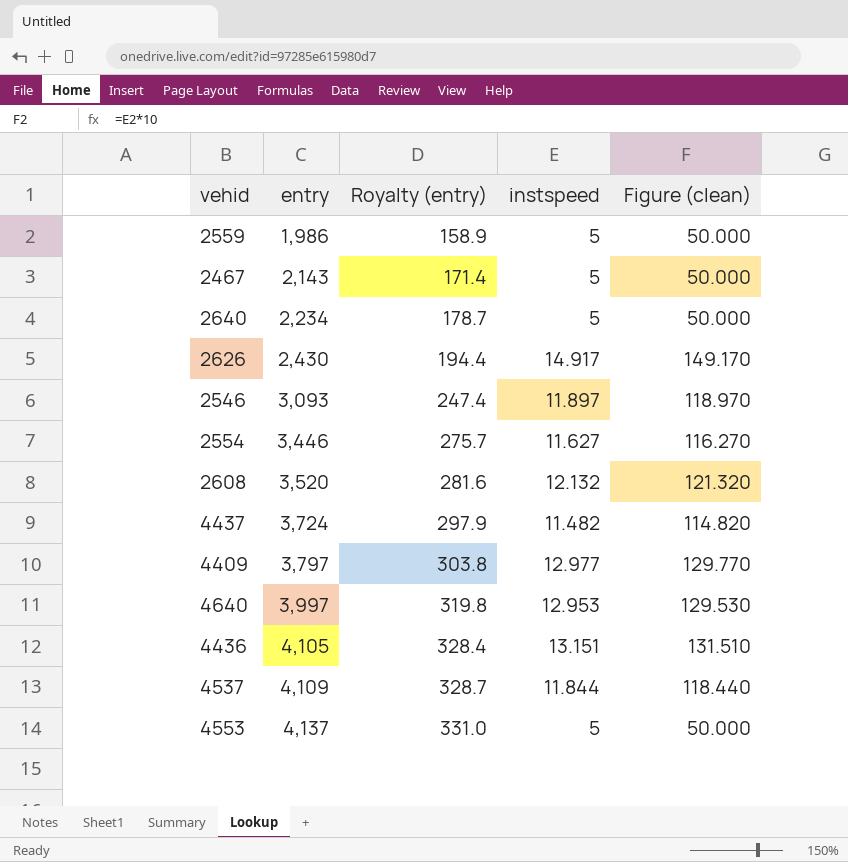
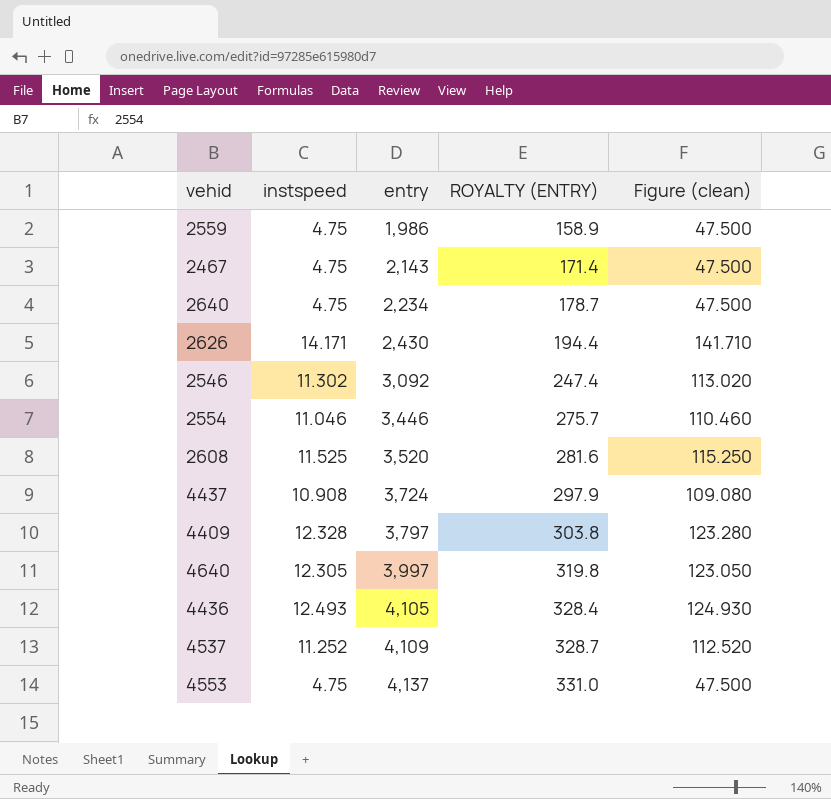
column instspeed | position: 4 -> 2
column name: Royalty (entry) -> ROYALTY (ENTRY)
2559 | instspeed: 5 -> 4.75
2559 | Figure (clean): 50.000 -> 47.500
2467 | instspeed: 5 -> 4.75
2467 | Figure (clean): 50.000 -> 47.500
2640 | instspeed: 5 -> 4.75
2640 | Figure (clean): 50.000 -> 47.500
2626 | instspeed: 14.917 -> 14.171
2626 | Figure (clean): 149.170 -> 141.710
2546 | instspeed: 11.897 -> 11.302
2546 | entry: 3,093 -> 3,092
2546 | Figure (clean): 118.970 -> 113.020
2554 | instspeed: 11.627 -> 11.046
2554 | Figure (clean): 116.270 -> 110.460
2608 | instspeed: 12.132 -> 11.525
2608 | Figure (clean): 121.320 -> 115.250
4437 | instspeed: 11.482 -> 10.908
4437 | Figure (clean): 114.820 -> 109.080
4409 | instspeed: 12.977 -> 12.328
4409 | Figure (clean): 129.770 -> 123.280
4640 | instspeed: 12.953 -> 12.305
4640 | Figure (clean): 129.530 -> 123.050
4436 | instspeed: 13.151 -> 12.493
4436 | Figure (clean): 131.510 -> 124.930
4537 | instspeed: 11.844 -> 11.252
4537 | Figure (clean): 118.440 -> 112.520
4553 | instspeed: 5 -> 4.75
4553 | Figure (clean): 50.000 -> 47.500

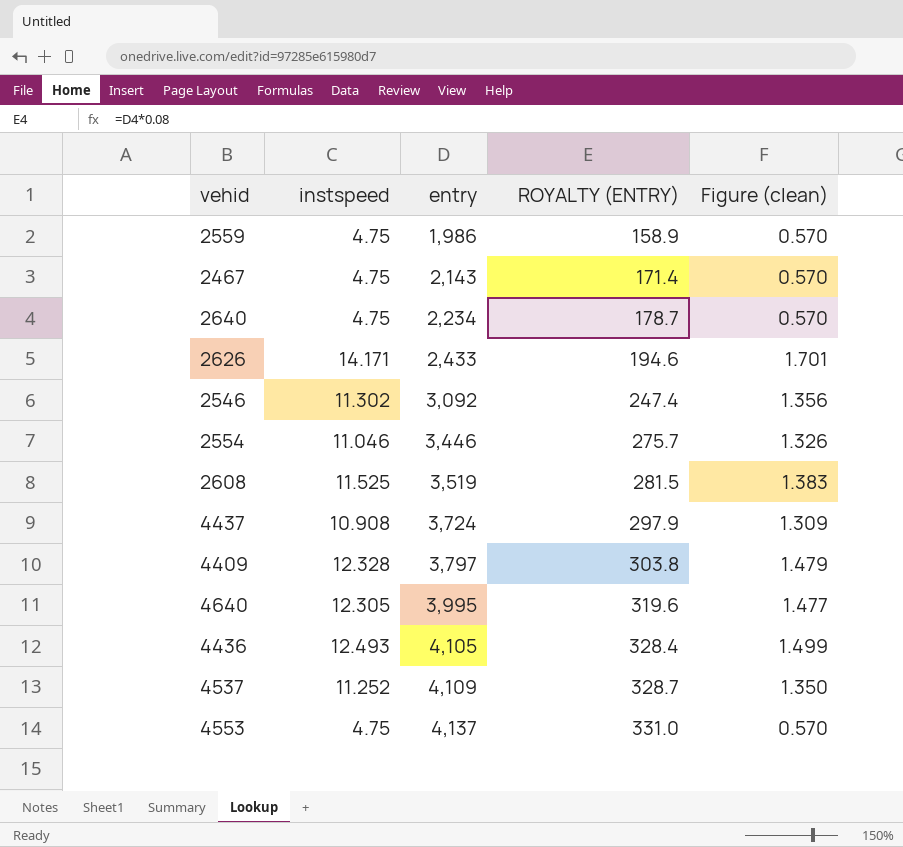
column Figure (clean) | formula: [instspeed] * 10 -> [instspeed] * 0.12
2626 | entry: 2,430 -> 2,433
2626 | ROYALTY (ENTRY): 194.4 -> 194.6
2608 | entry: 3,520 -> 3,519
2608 | ROYALTY (ENTRY): 281.6 -> 281.5
4640 | entry: 3,997 -> 3,995
4640 | ROYALTY (ENTRY): 319.8 -> 319.6

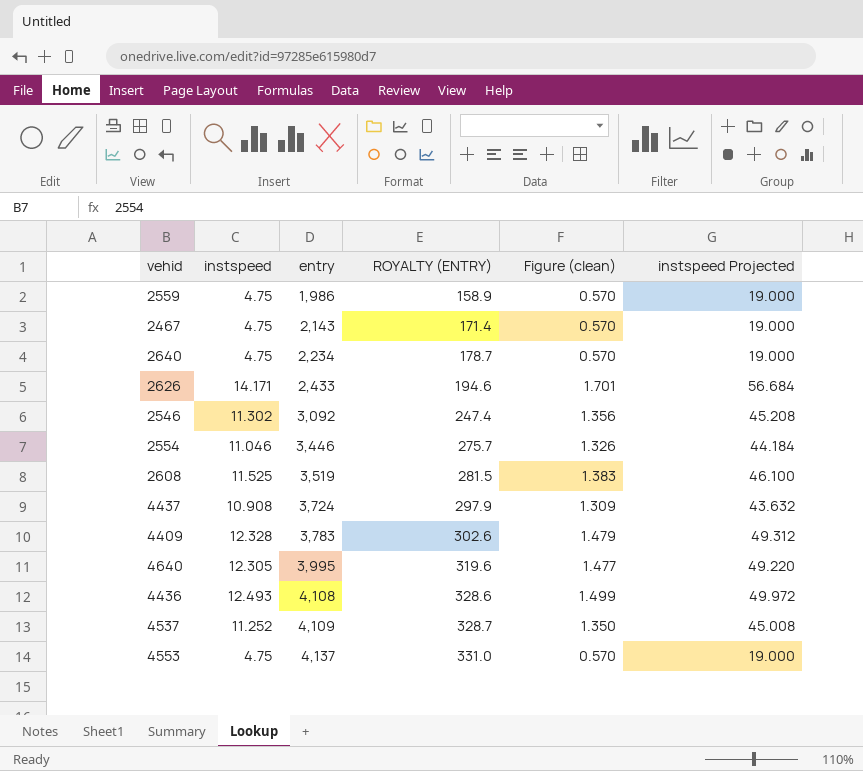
column instspeed Projected | formula: none -> [instspeed] * 4
4409 | entry: 3,797 -> 3,783
4409 | ROYALTY (ENTRY): 303.8 -> 302.6
4436 | entry: 4,105 -> 4,108
4436 | ROYALTY (ENTRY): 328.4 -> 328.6

